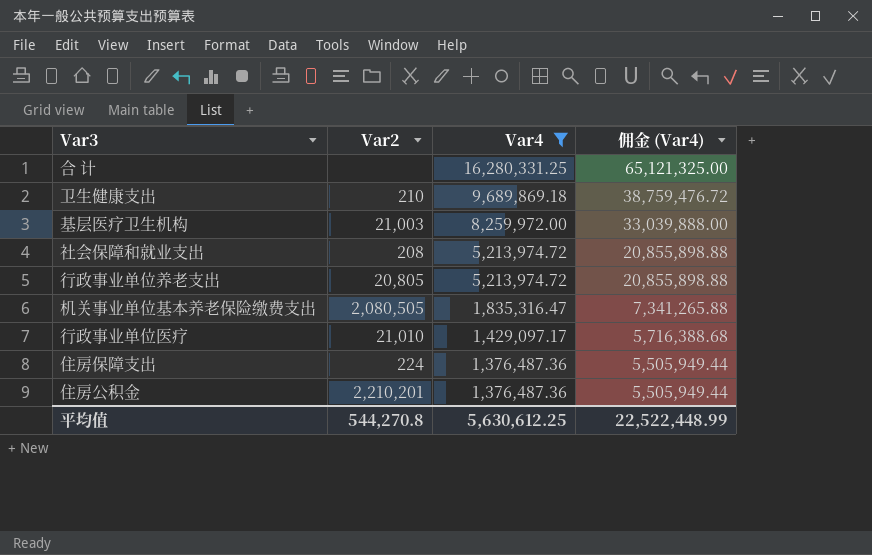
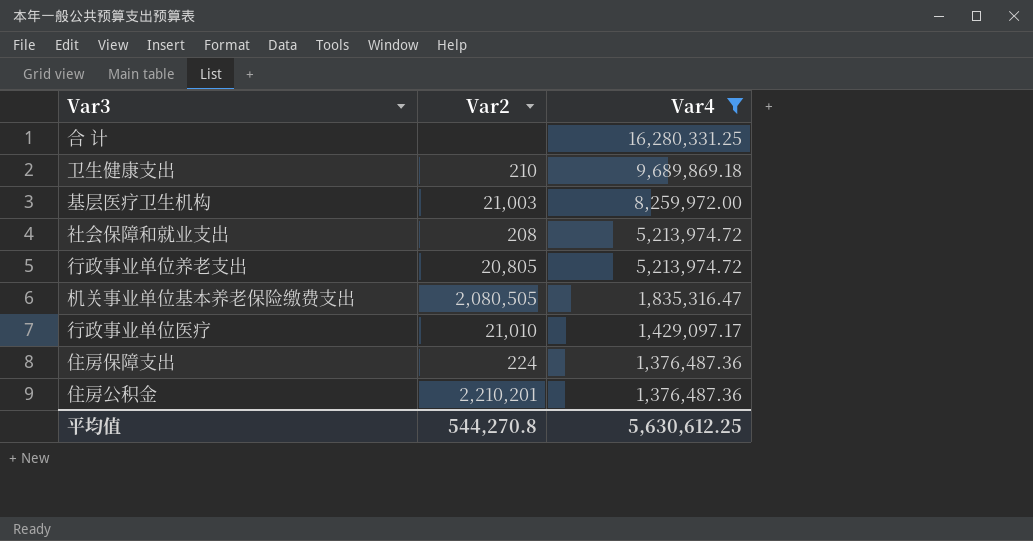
column 佣金 (Var4) | formula: [Var4] * 4 -> none

